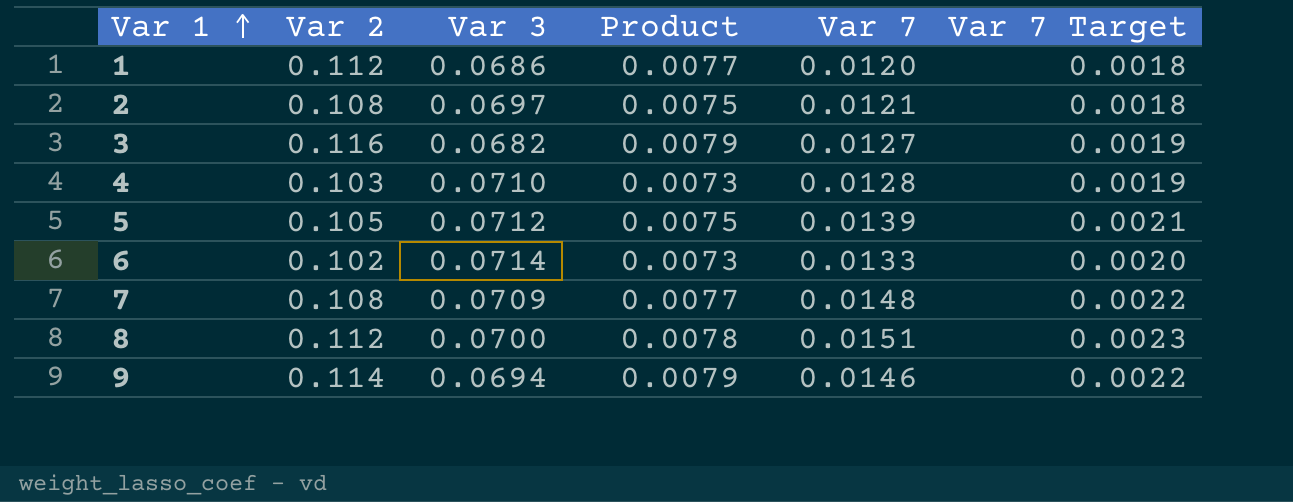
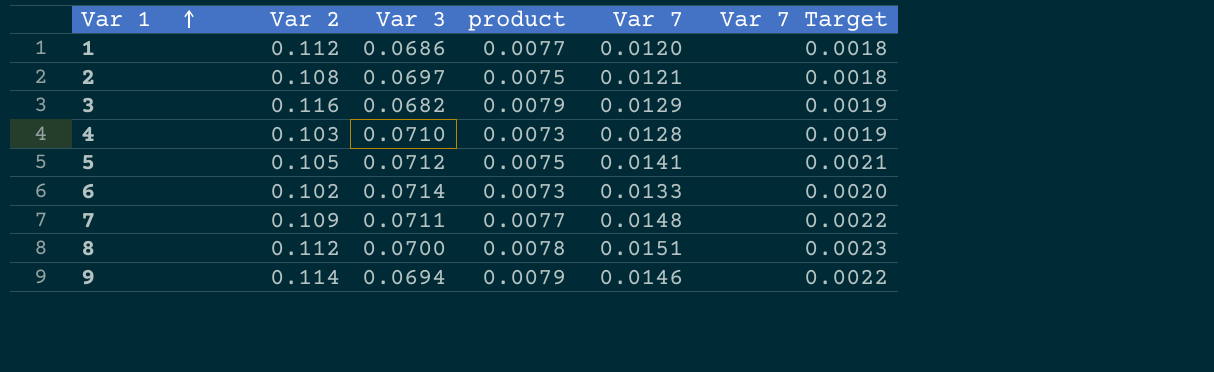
column name: Product -> product
3 | Var 7: 0.0127 -> 0.0129
5 | Var 7: 0.0139 -> 0.0141
7 | Var 2: 0.108 -> 0.109
7 | Var 3: 0.0709 -> 0.0711

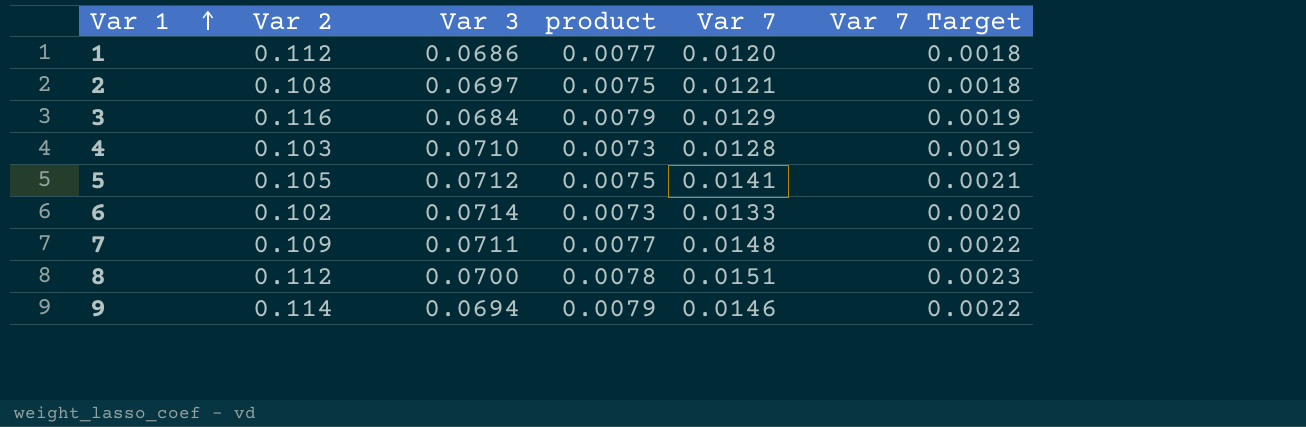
3 | Var 3: 0.0682 -> 0.0684

